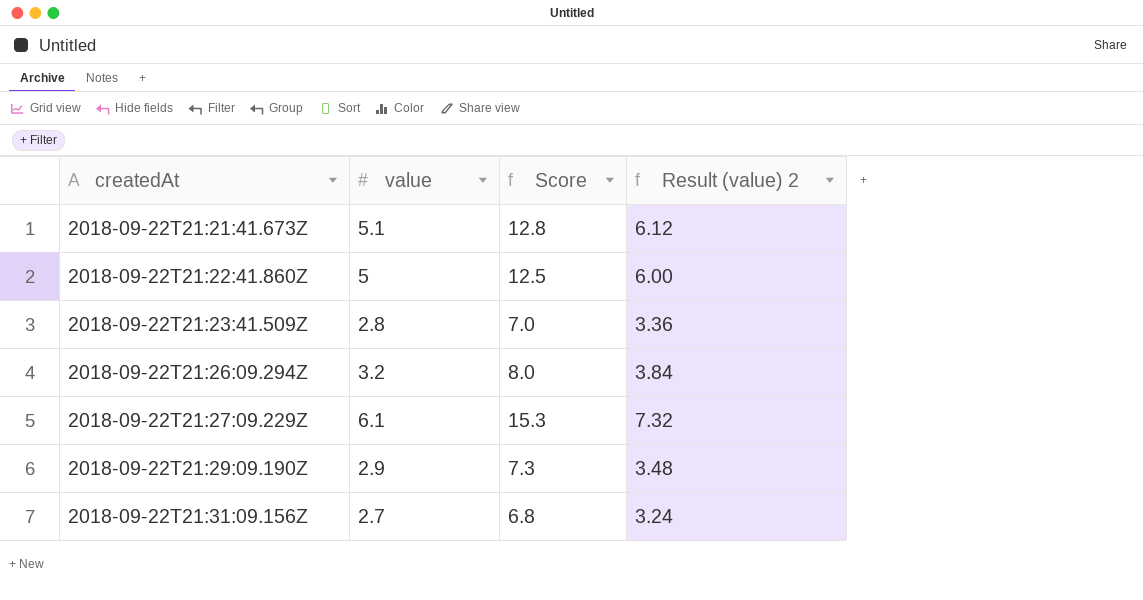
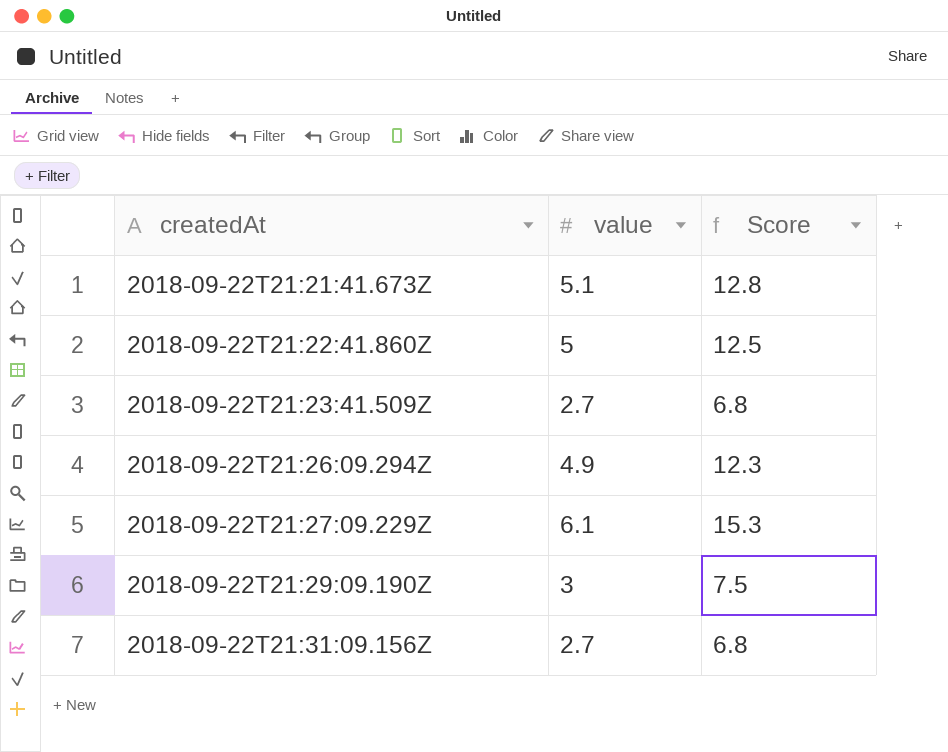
column Result (value) 2 | formula: [value] * 1.2 -> none
2018-09-22T21:23:41.509Z | value: 2.8 -> 2.7
2018-09-22T21:23:41.509Z | Score: 7.0 -> 6.8
2018-09-22T21:26:09.294Z | value: 3.2 -> 4.9
2018-09-22T21:26:09.294Z | Score: 8.0 -> 12.3
2018-09-22T21:29:09.190Z | value: 2.9 -> 3
2018-09-22T21:29:09.190Z | Score: 7.3 -> 7.5

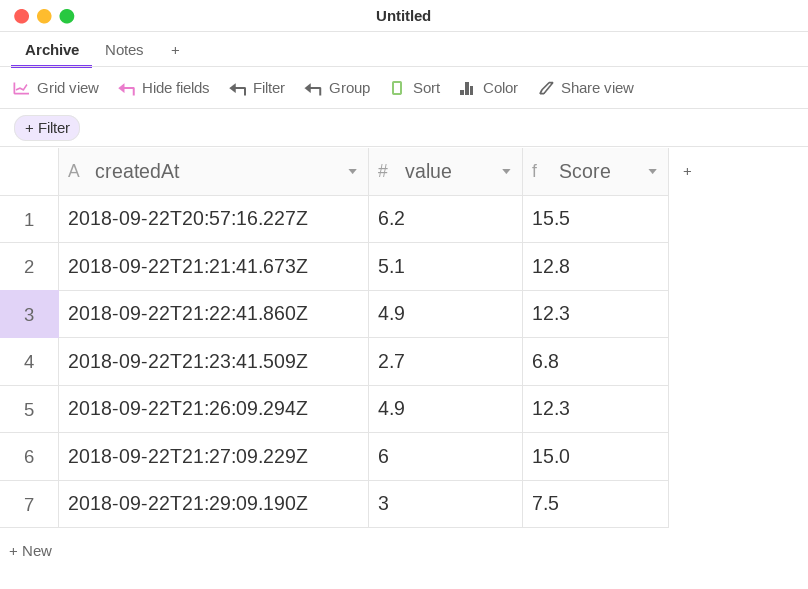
row 2018-09-22T21:31:09.156Z: 2.7 | 6.8 -> none
row 2018-09-22T20:57:16.227Z: none -> 6.2 | 15.5
2018-09-22T21:22:41.860Z | value: 5 -> 4.9
2018-09-22T21:22:41.860Z | Score: 12.5 -> 12.3
2018-09-22T21:27:09.229Z | value: 6.1 -> 6
2018-09-22T21:27:09.229Z | Score: 15.3 -> 15.0

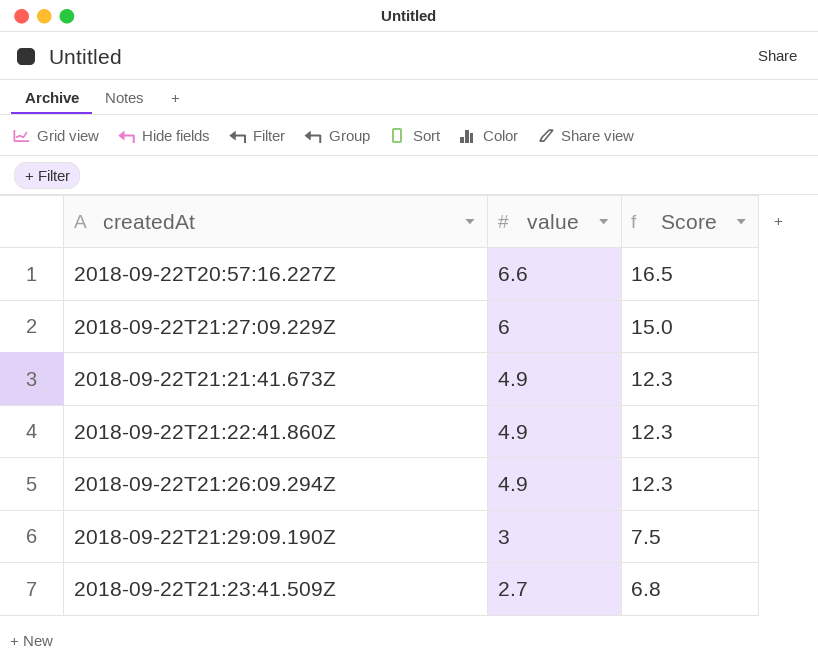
row order: createdAt ascending -> value descending
2018-09-22T20:57:16.227Z | value: 6.2 -> 6.6
2018-09-22T20:57:16.227Z | Score: 15.5 -> 16.5
2018-09-22T21:21:41.673Z | value: 5.1 -> 4.9
2018-09-22T21:21:41.673Z | Score: 12.8 -> 12.3

